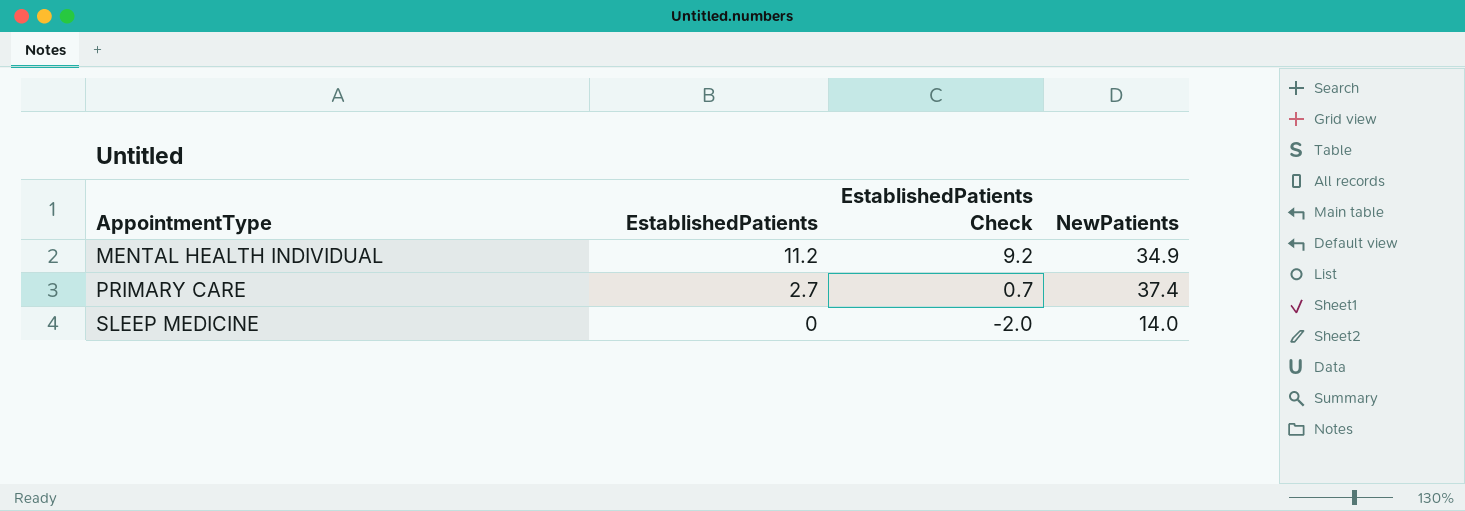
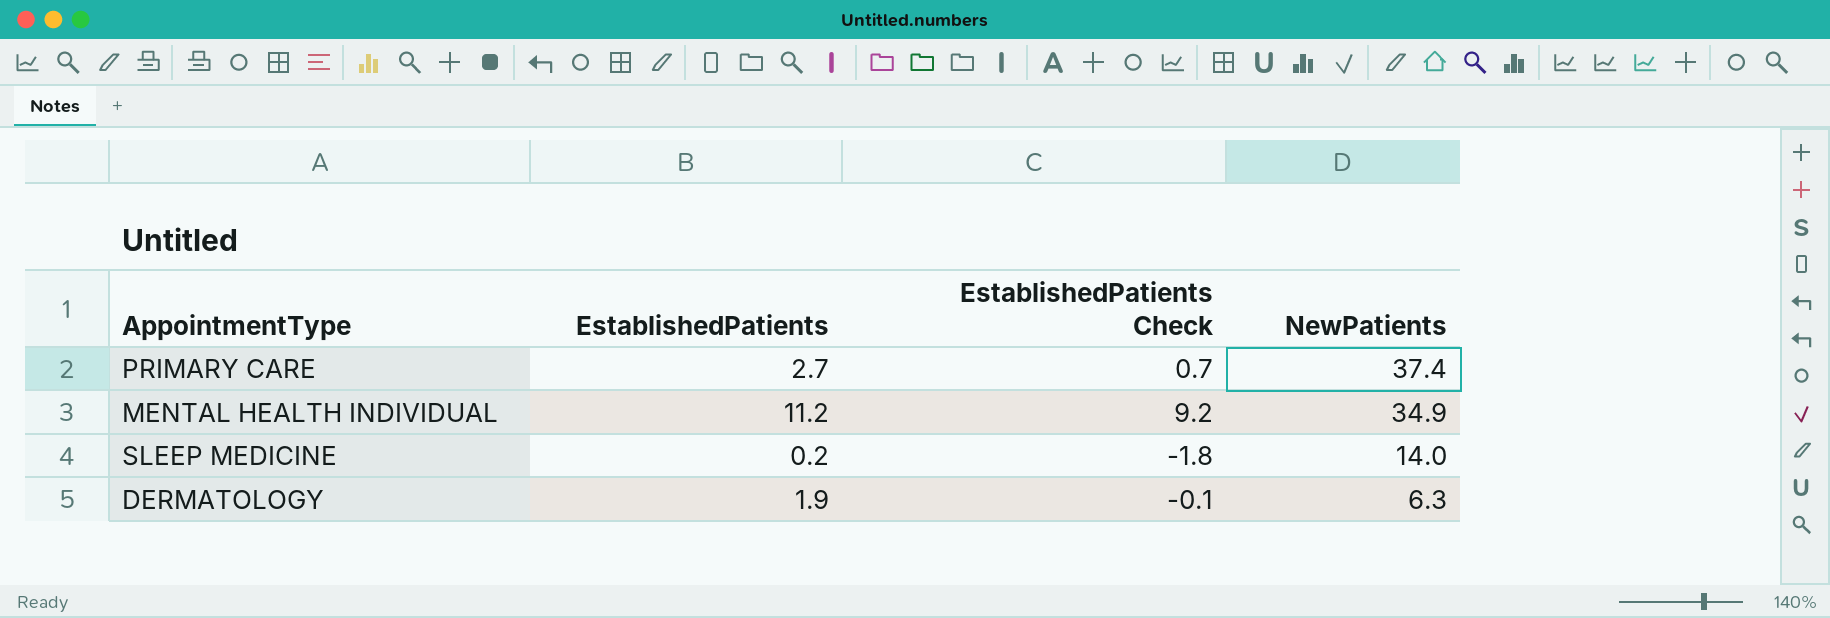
row order: AppointmentType ascending -> NewPatients descending
SLEEP MEDICINE | EstablishedPatients: 0 -> 0.2
SLEEP MEDICINE | EstablishedPatients Check: -2.0 -> -1.8
row DERMATOLOGY: none -> 1.9 | -0.1 | 6.3

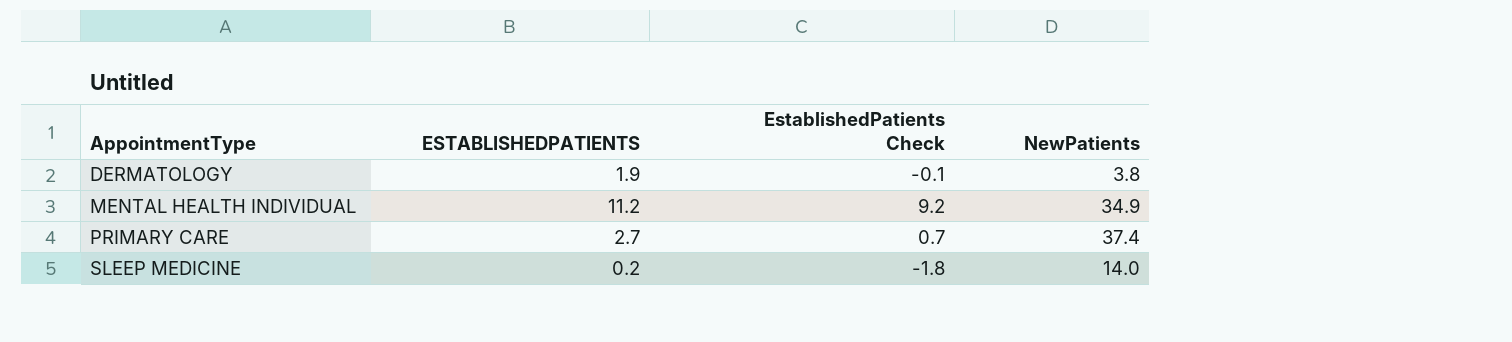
row order: NewPatients descending -> AppointmentType ascending
column name: EstablishedPatients -> ESTABLISHEDPATIENTS
DERMATOLOGY | NewPatients: 6.3 -> 3.8

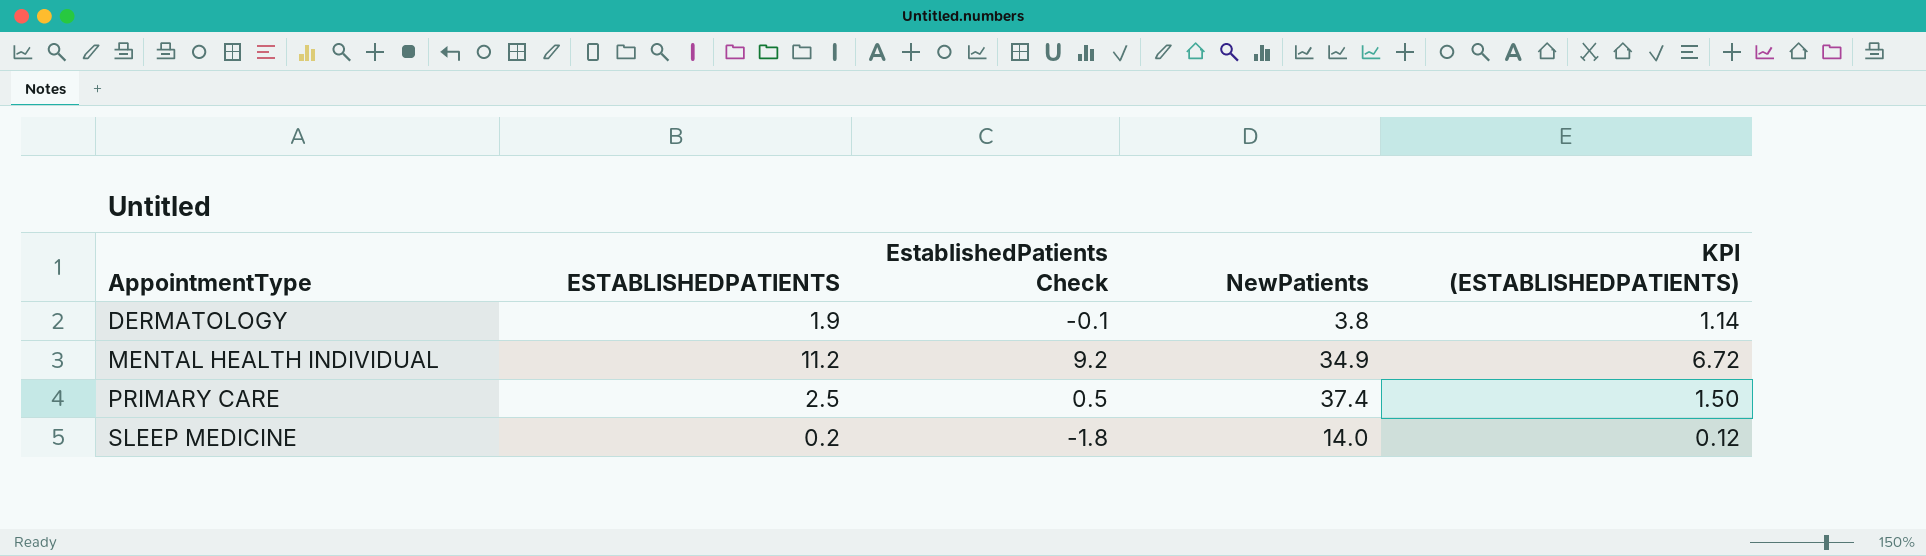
column KPI (ESTABLISHEDPATIENTS) | formula: none -> [ESTABLISHEDPATIENTS] * 0.6
PRIMARY CARE | ESTABLISHEDPATIENTS: 2.7 -> 2.5
PRIMARY CARE | EstablishedPatients Check: 0.7 -> 0.5

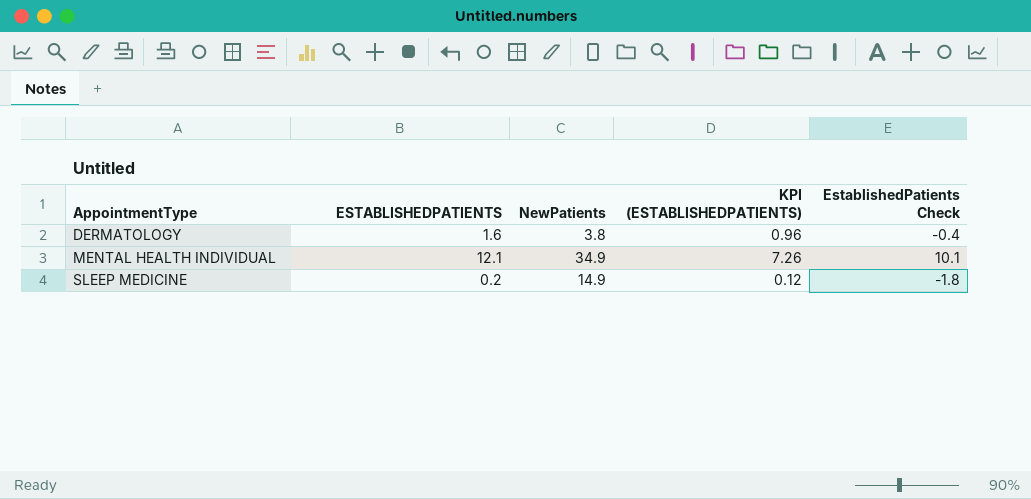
column EstablishedPatients Check | position: 3 -> 5
row PRIMARY CARE: 2.5 | 0.5 | 37.4 | 1.50 -> none
DERMATOLOGY | ESTABLISHEDPATIENTS: 1.9 -> 1.6
DERMATOLOGY | KPI (ESTABLISHEDPATIENTS): 1.14 -> 0.96
DERMATOLOGY | EstablishedPatients Check: -0.1 -> -0.4
MENTAL HEALTH INDIVIDUAL | ESTABLISHEDPATIENTS: 11.2 -> 12.1
MENTAL HEALTH INDIVIDUAL | KPI (ESTABLISHEDPATIENTS): 6.72 -> 7.26
MENTAL HEALTH INDIVIDUAL | EstablishedPatients Check: 9.2 -> 10.1
SLEEP MEDICINE | NewPatients: 14.0 -> 14.9

